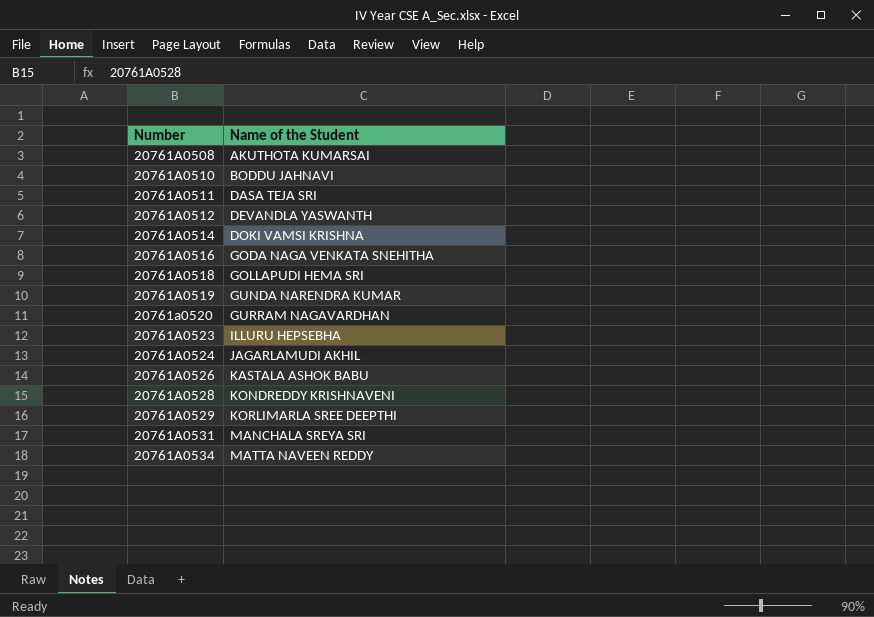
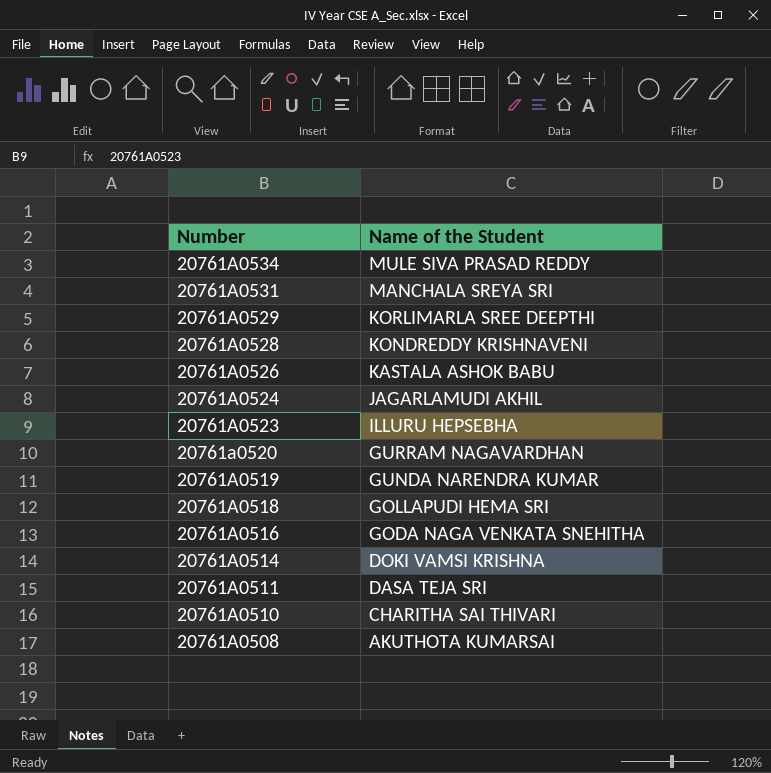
row order: Number ascending -> Number descending
row 20761A0512: DEVANDLA YASWANTH -> none
20761A0534 | Name of the Student: MATTA NAVEEN REDDY -> MULE SIVA PRASAD REDDY
20761A0510 | Name of the Student: BODDU JAHNAVI -> CHARITHA SAI THIVARI

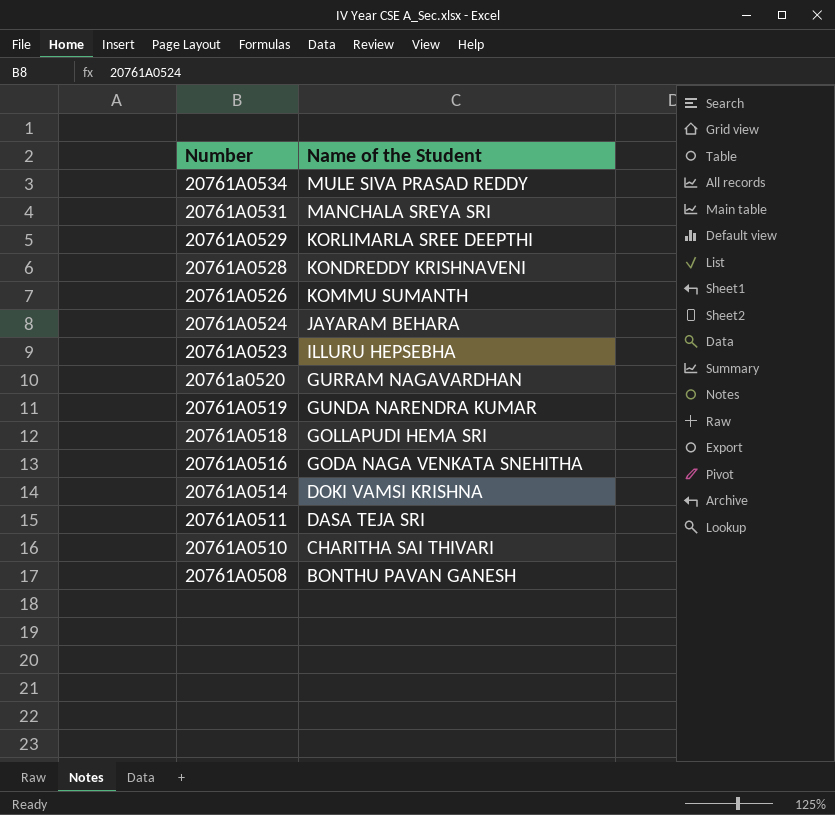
20761A0526 | Name of the Student: KASTALA ASHOK BABU -> KOMMU SUMANTH
20761A0524 | Name of the Student: JAGARLAMUDI AKHIL -> JAYARAM BEHARA
20761A0508 | Name of the Student: AKUTHOTA KUMARSAI -> BONTHU PAVAN GANESH

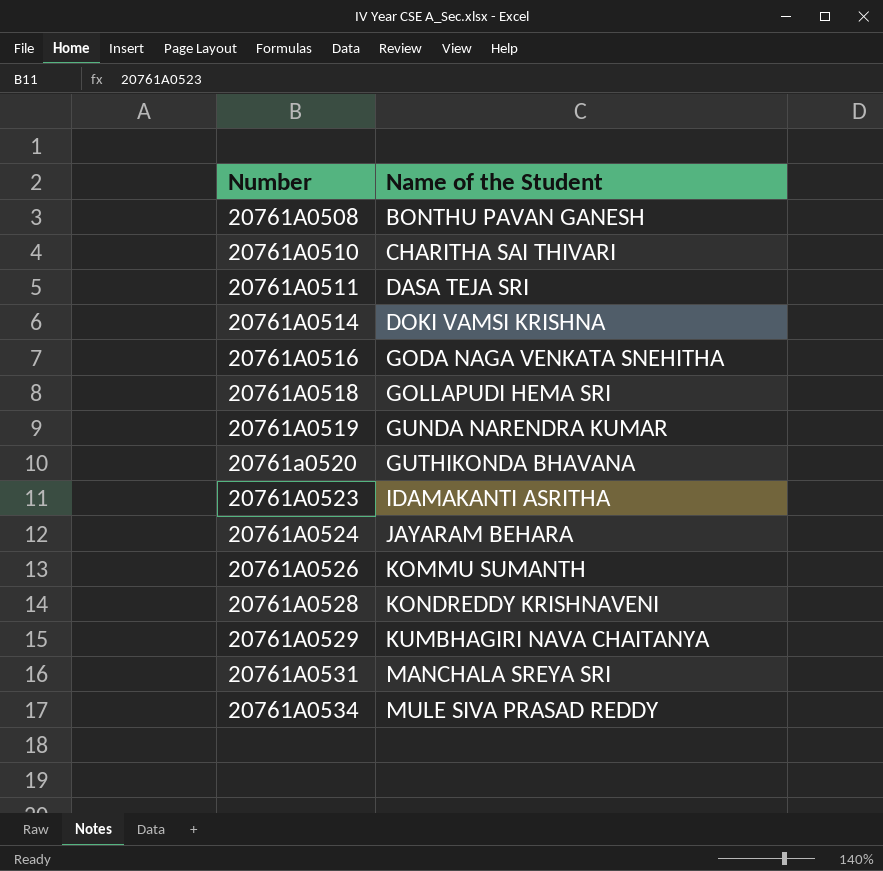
row order: Number descending -> Number ascending
20761a0520 | Name of the Student: GURRAM NAGAVARDHAN -> GUTHIKONDA BHAVANA
20761A0523 | Name of the Student: ILLURU HEPSEBHA -> IDAMAKANTI ASRITHA
20761A0529 | Name of the Student: KORLIMARLA SREE DEEPTHI -> KUMBHAGIRI NAVA CHAITANYA

